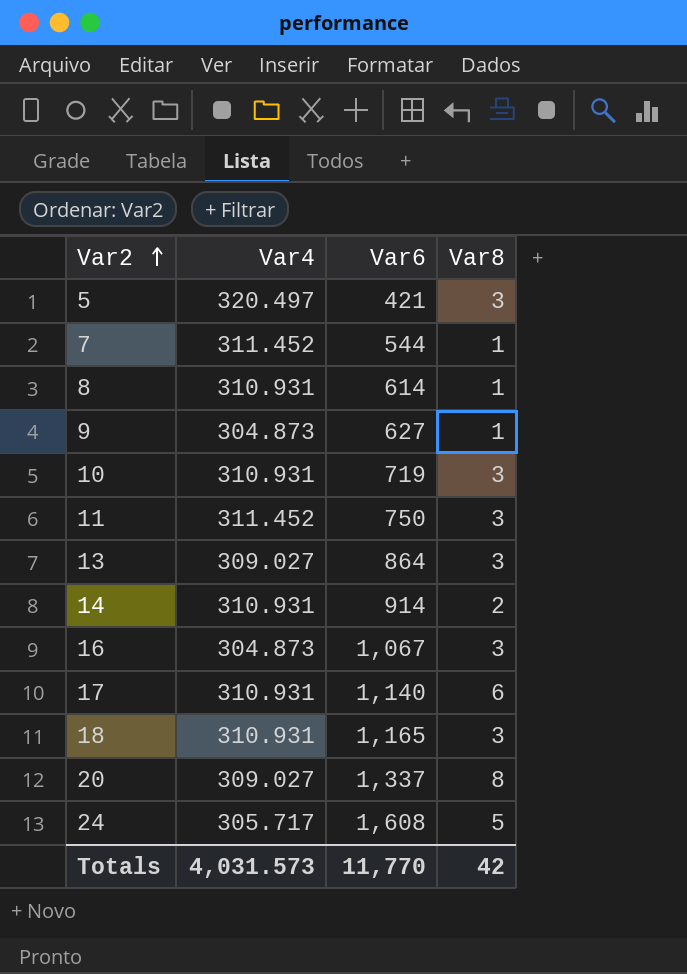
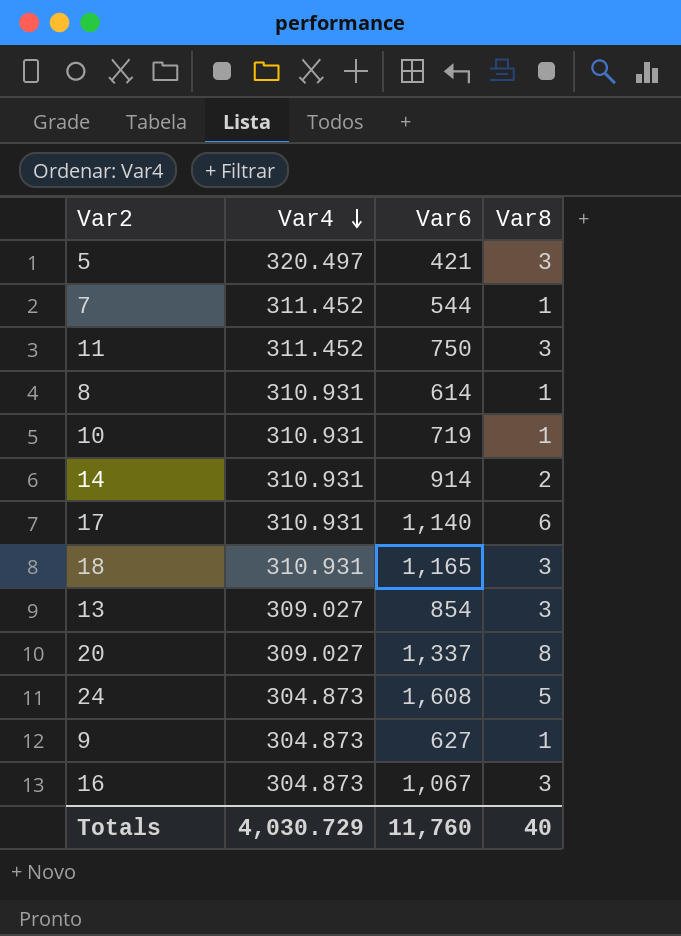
row order: Var2 ascending -> Var4 descending
10 | Var8: 3 -> 1
13 | Var6: 864 -> 854
24 | Var4: 305.717 -> 304.873
Totals | Var4: 4,031.573 -> 4,030.729
Totals | Var6: 11,770 -> 11,760
Totals | Var8: 42 -> 40

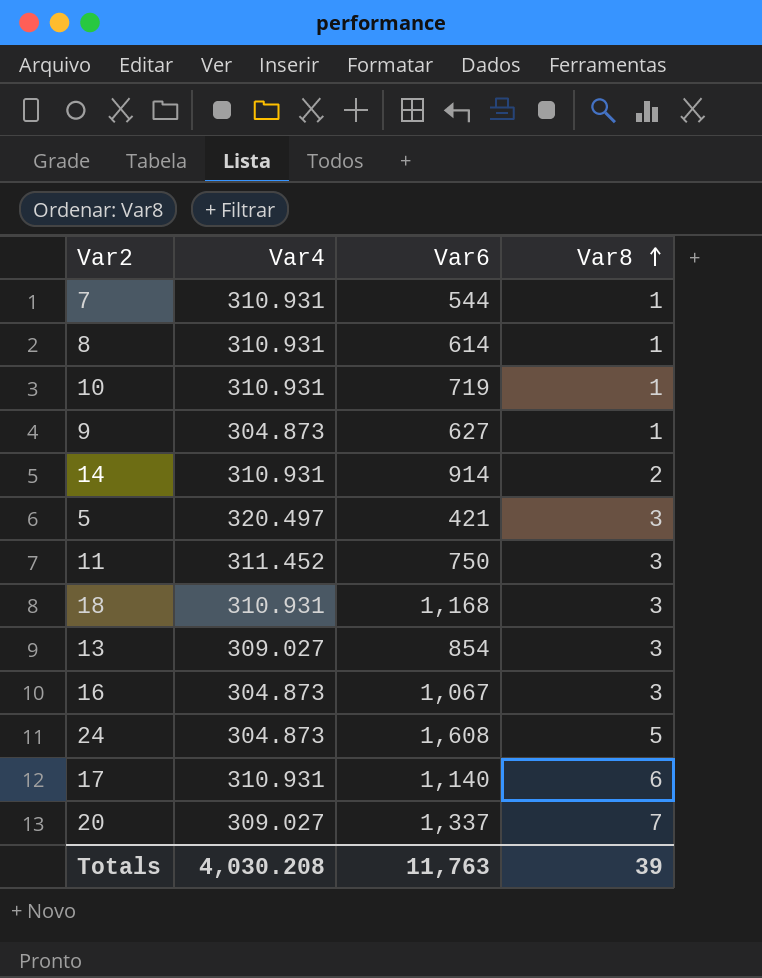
row order: Var4 descending -> Var8 ascending
7 | Var4: 311.452 -> 310.931
18 | Var6: 1,165 -> 1,168
20 | Var8: 8 -> 7
Totals | Var4: 4,030.729 -> 4,030.208
Totals | Var6: 11,760 -> 11,763
Totals | Var8: 40 -> 39

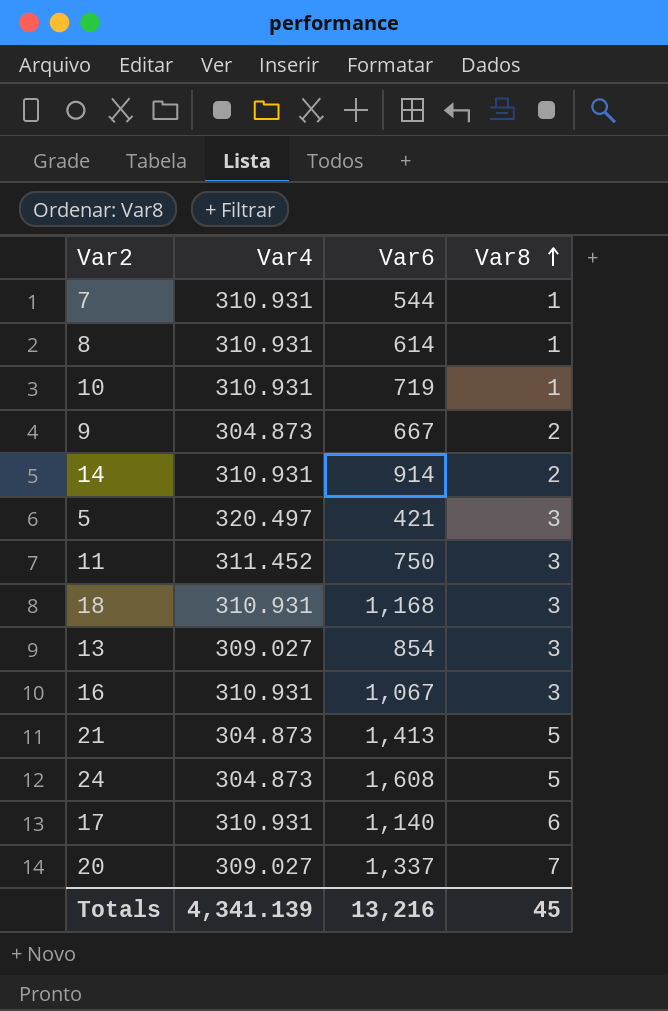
9 | Var6: 627 -> 667
9 | Var8: 1 -> 2
16 | Var4: 304.873 -> 310.931
row 21: none -> 304.873 | 1,413 | 5
Totals | Var4: 4,030.208 -> 4,341.139
Totals | Var6: 11,763 -> 13,216
Totals | Var8: 39 -> 45

